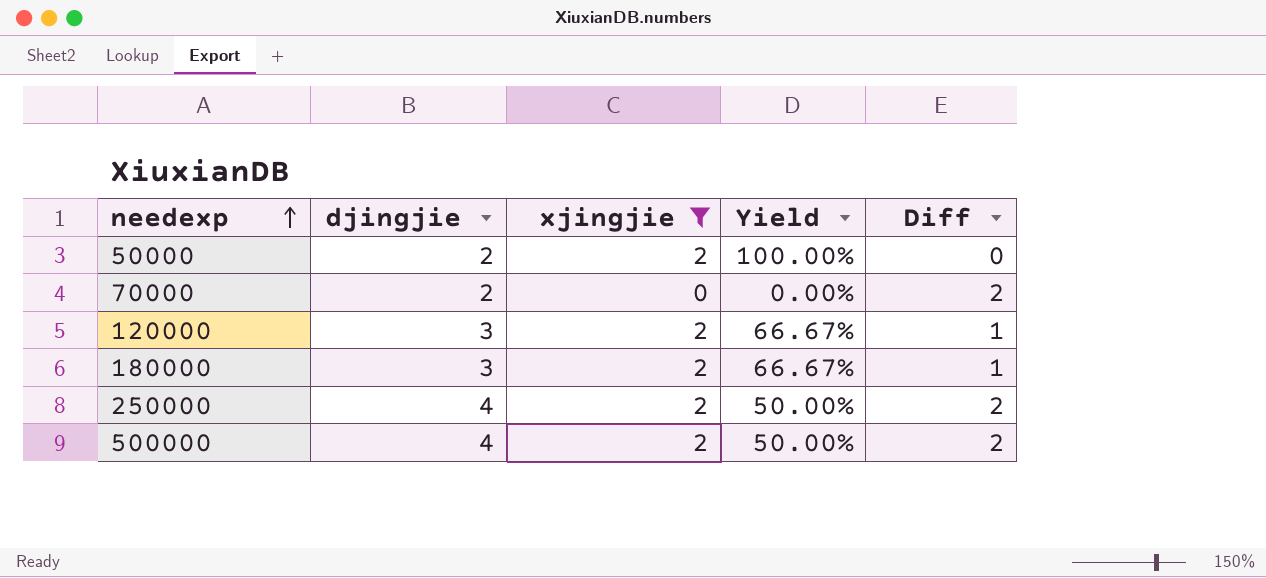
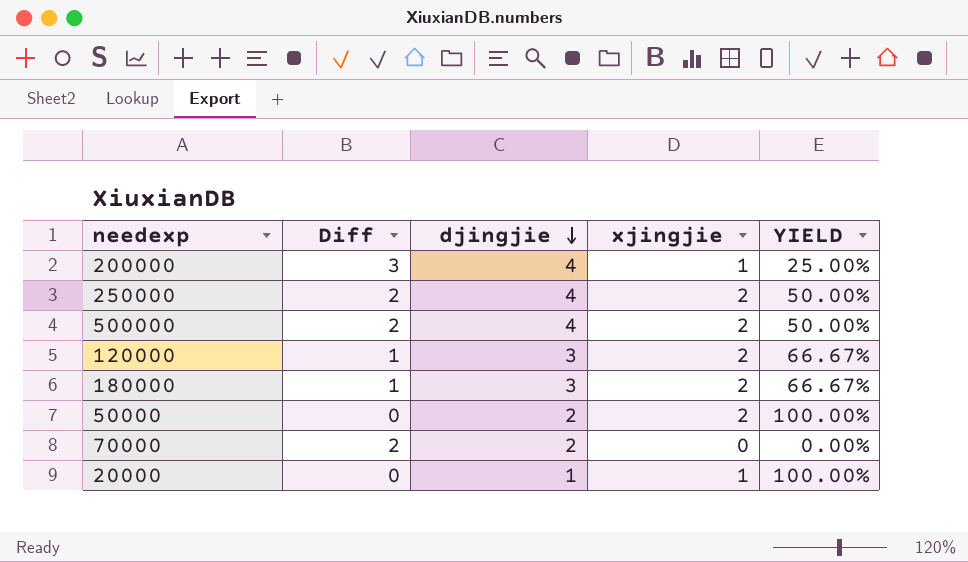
filter: xjingjie != 1 -> none
row order: needexp ascending -> djingjie descending
column Diff | position: 5 -> 2
column name: Yield -> YIELD

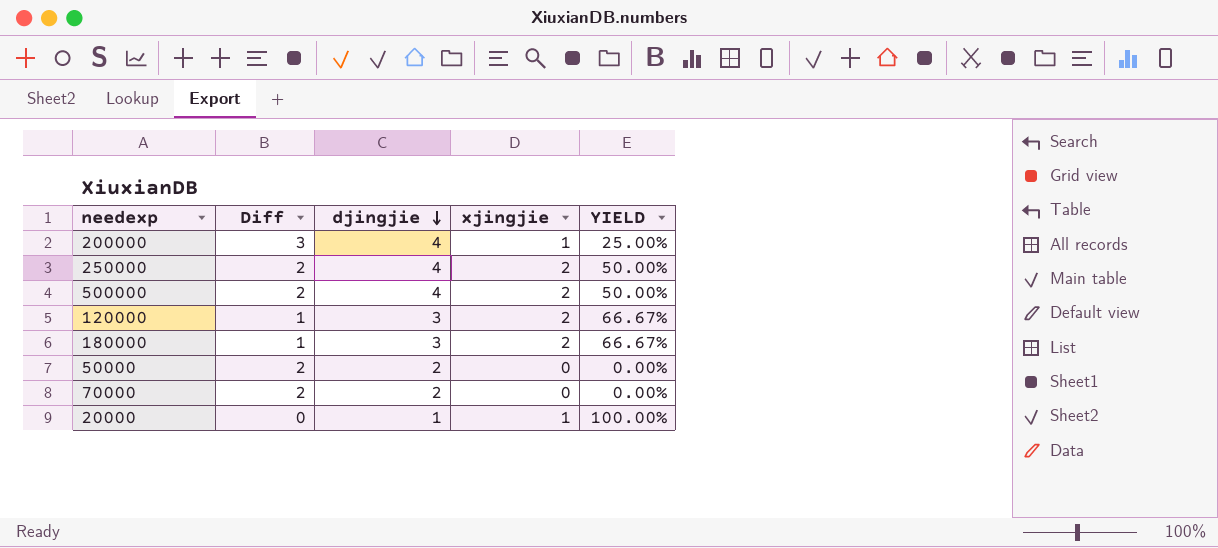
50000 | Diff: 0 -> 2
50000 | xjingjie: 2 -> 0
50000 | YIELD: 100.00% -> 0.00%

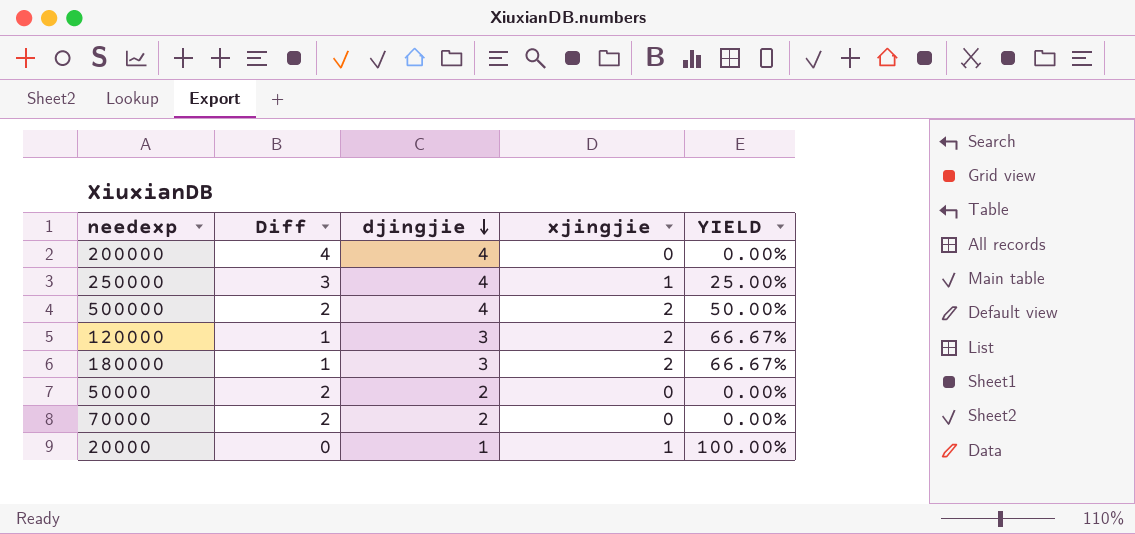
200000 | Diff: 3 -> 4
200000 | xjingjie: 1 -> 0
200000 | YIELD: 25.00% -> 0.00%
250000 | Diff: 2 -> 3
250000 | xjingjie: 2 -> 1
250000 | YIELD: 50.00% -> 25.00%

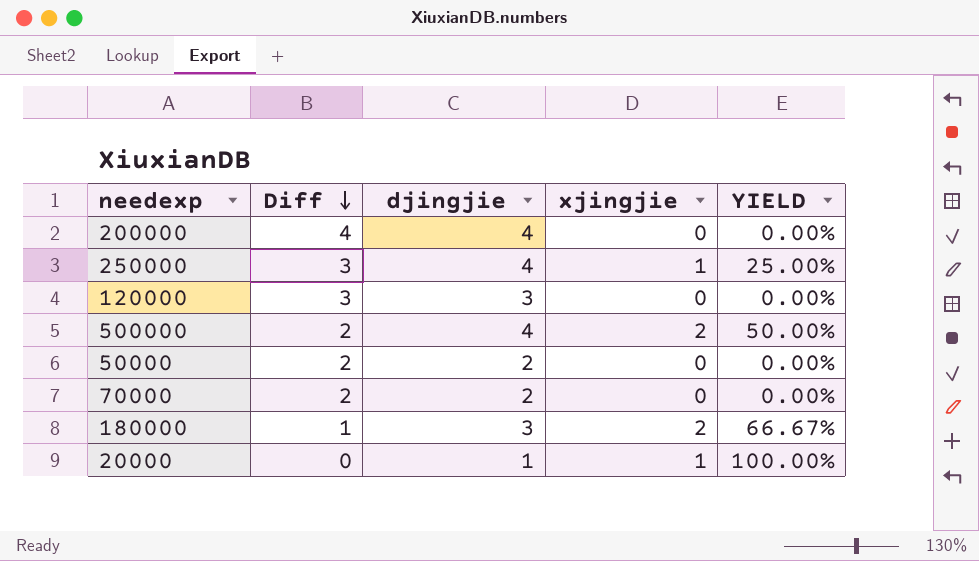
row order: djingjie descending -> Diff descending
120000 | Diff: 1 -> 3
120000 | xjingjie: 2 -> 0
120000 | YIELD: 66.67% -> 0.00%

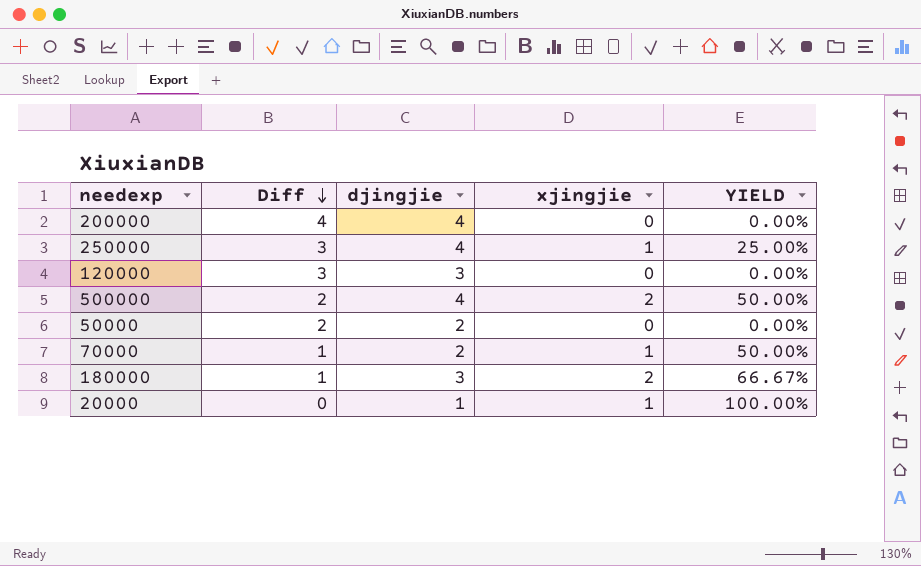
70000 | Diff: 2 -> 1
70000 | xjingjie: 0 -> 1
70000 | YIELD: 0.00% -> 50.00%

